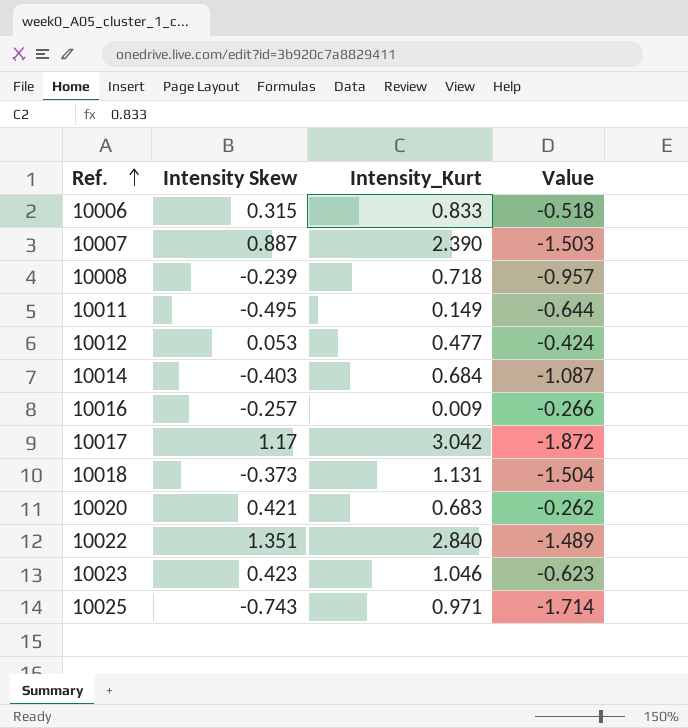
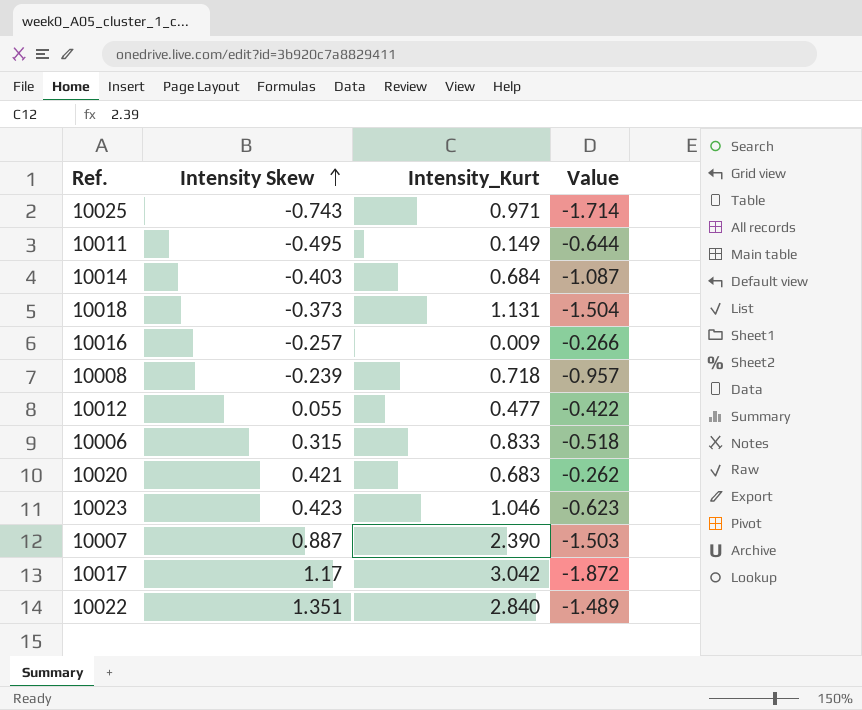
row order: Ref. ascending -> Intensity Skew ascending
10012 | Intensity Skew: 0.053 -> 0.055
10012 | Value: -0.424 -> -0.422

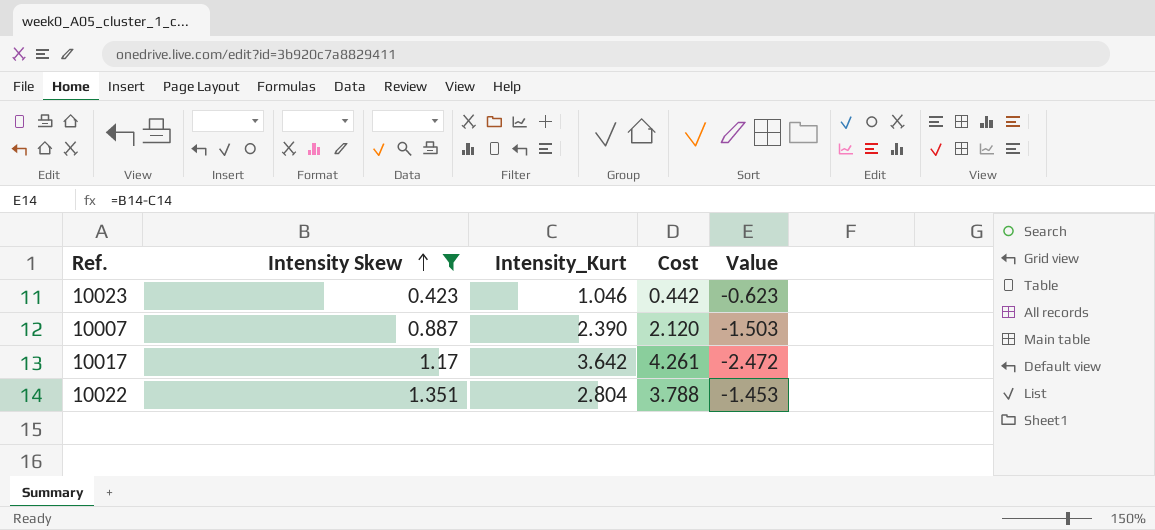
filter: none -> Intensity Skew >= 0.423
column Cost | formula: none -> [Intensity Skew] * [Intensity_Kurt]
10017 | Intensity_Kurt: 3.042 -> 3.642
10017 | Value: -1.872 -> -2.472
10022 | Intensity_Kurt: 2.840 -> 2.804
10022 | Value: -1.489 -> -1.453

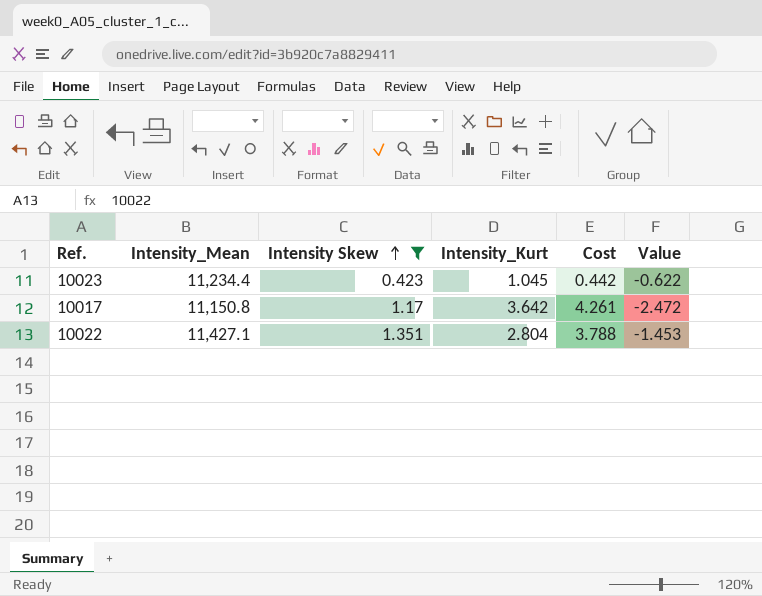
column Intensity_Mean | position: none -> 2
row 10007: 0.887 | 2.390 | 2.120 | -1.503 -> none
10023 | Intensity_Kurt: 1.046 -> 1.045
10023 | Value: -0.623 -> -0.622

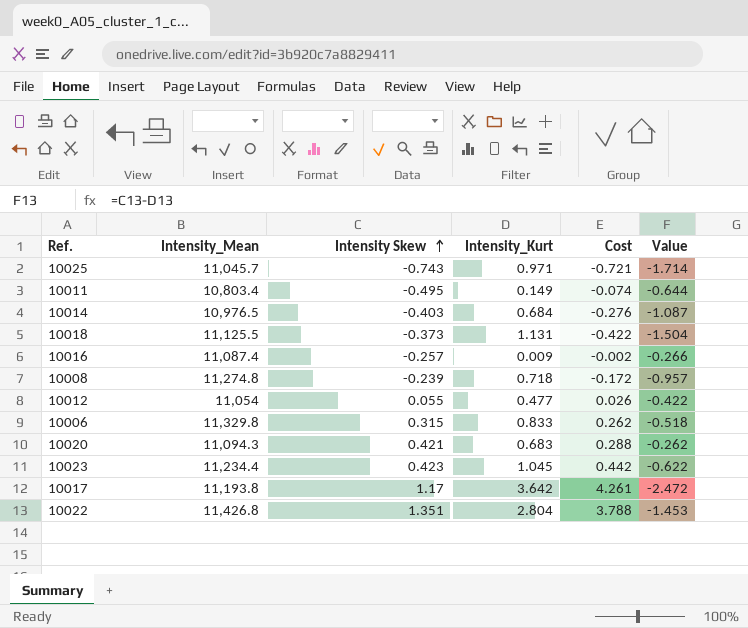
filter: Intensity Skew >= 0.423 -> none
10017 | Intensity_Mean: 11,150.8 -> 11,193.8
10022 | Intensity_Mean: 11,427.1 -> 11,426.8

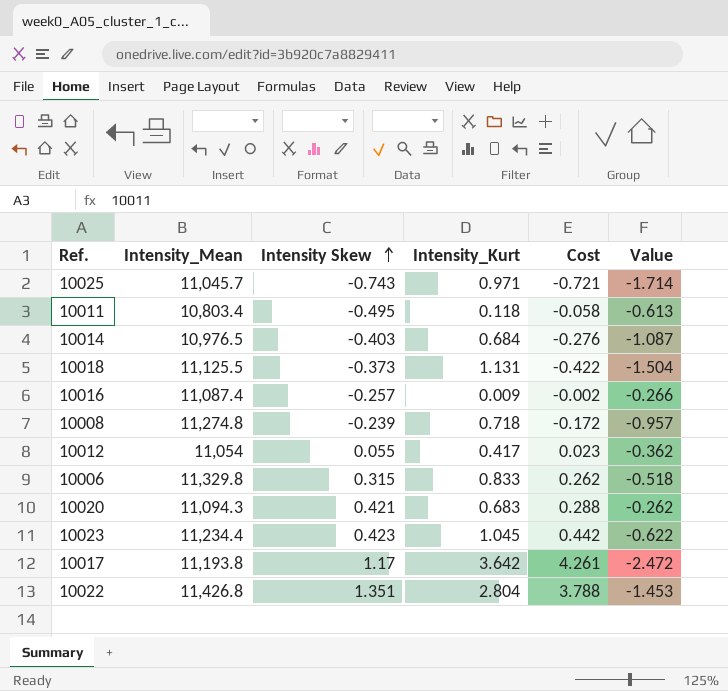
10011 | Intensity_Kurt: 0.149 -> 0.118
10011 | Cost: -0.074 -> -0.058
10011 | Value: -0.644 -> -0.613
10012 | Intensity_Kurt: 0.477 -> 0.417
10012 | Cost: 0.026 -> 0.023
10012 | Value: -0.422 -> -0.362

